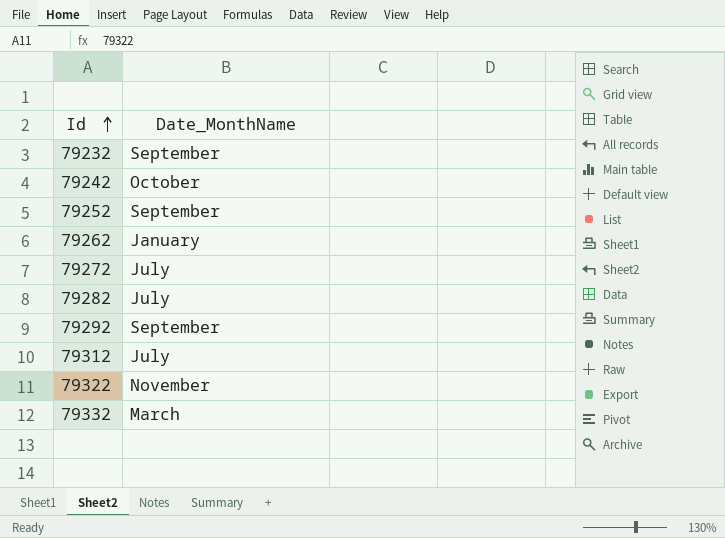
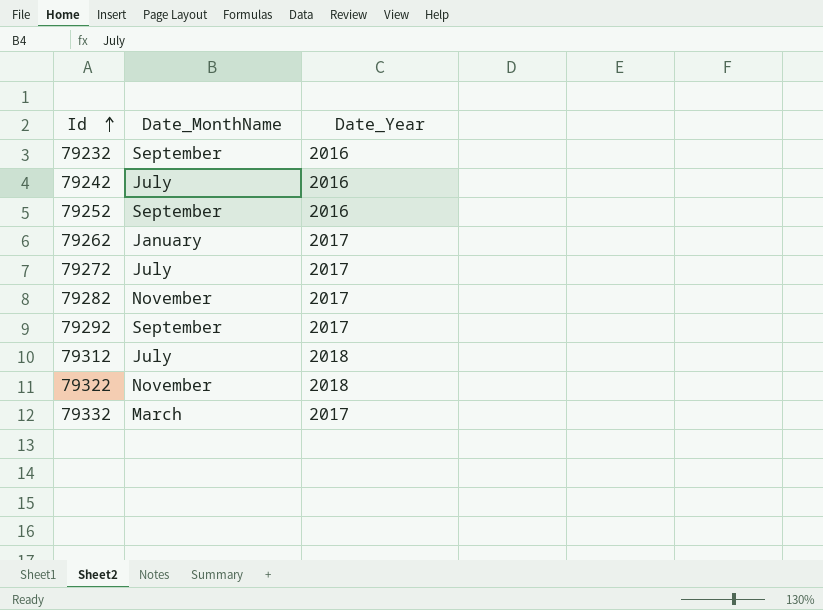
column Date_Year | position: none -> 3
79242 | Date_MonthName: October -> July
79282 | Date_MonthName: July -> November

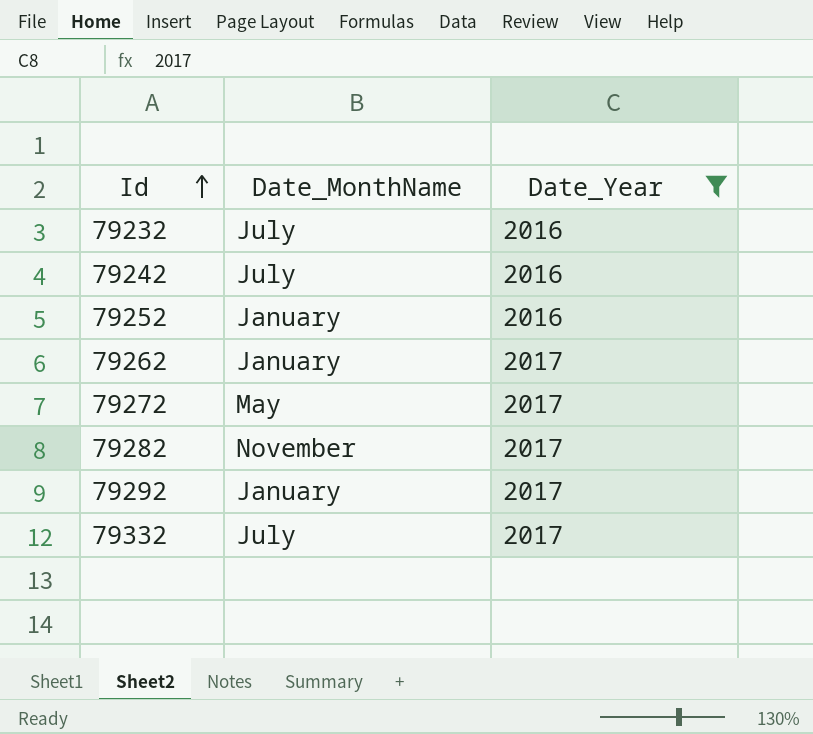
filter: none -> Date_Year != 2018
79232 | Date_MonthName: September -> July
79252 | Date_MonthName: September -> January
79272 | Date_MonthName: July -> May
79292 | Date_MonthName: September -> January
79332 | Date_MonthName: March -> July

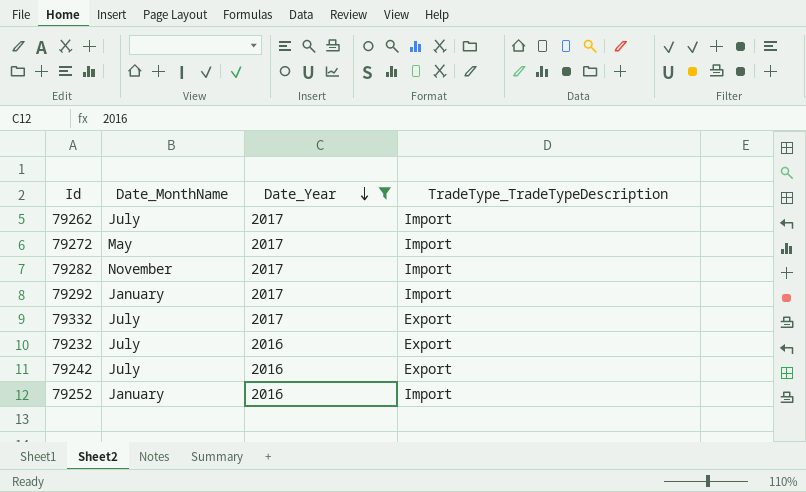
row order: Id ascending -> Date_Year descending
column TradeType_TradeTypeDescription | position: none -> 4
79262 | Date_MonthName: January -> July

